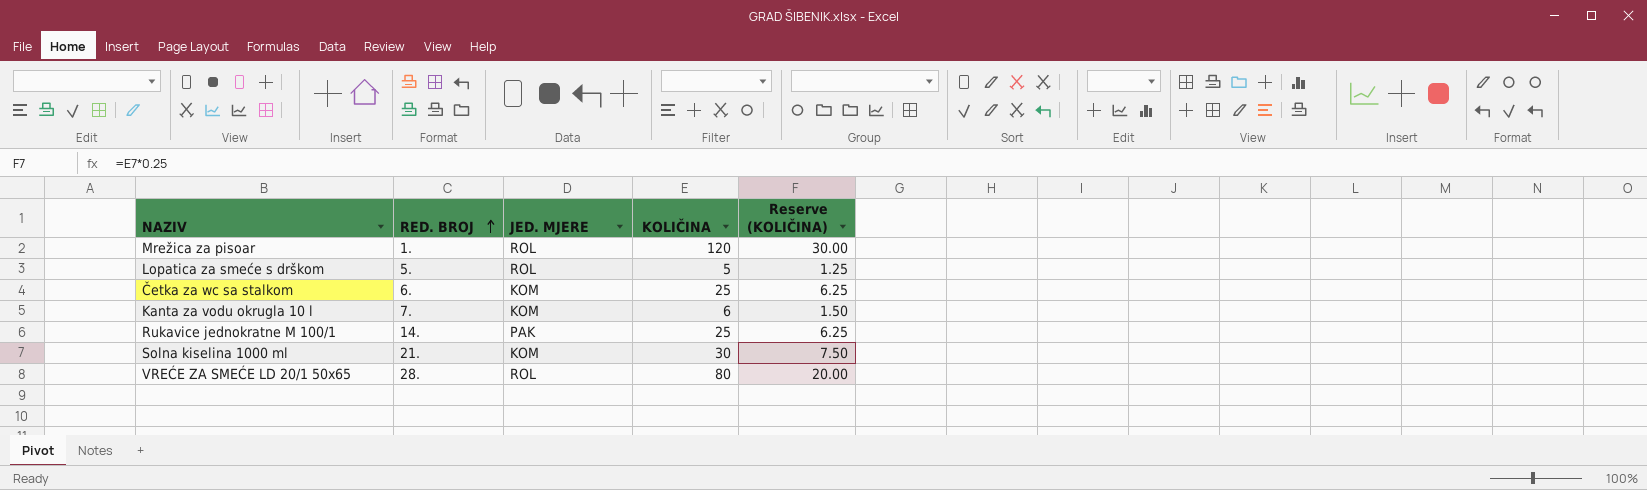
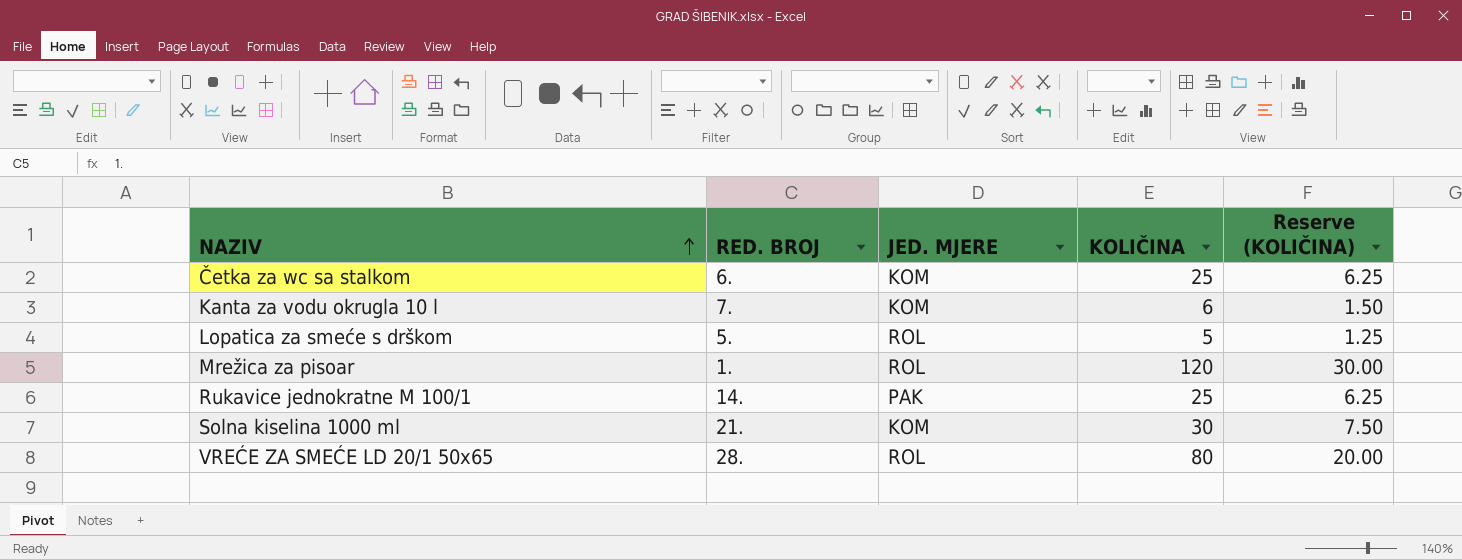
row order: RED. BROJ ascending -> NAZIV ascending

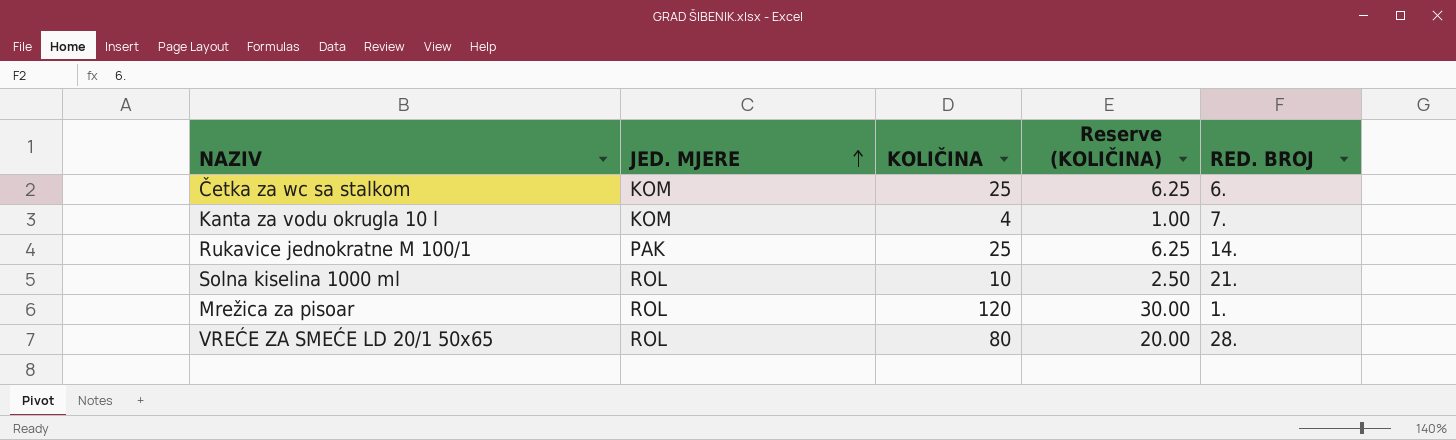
row order: NAZIV ascending -> JED. MJERE ascending
column RED. BROJ | position: 2 -> 5
row Lopatica za smeće s drškom: 5. | ROL | 5 | 1.25 -> none
Kanta za vodu okrugla 10 l | KOLIČINA: 6 -> 4
Kanta za vodu okrugla 10 l | Reserve (KOLIČINA): 1.50 -> 1.00
Solna kiselina 1000 ml | JED. MJERE: KOM -> ROL
Solna kiselina 1000 ml | KOLIČINA: 30 -> 10
Solna kiselina 1000 ml | Reserve (KOLIČINA): 7.50 -> 2.50

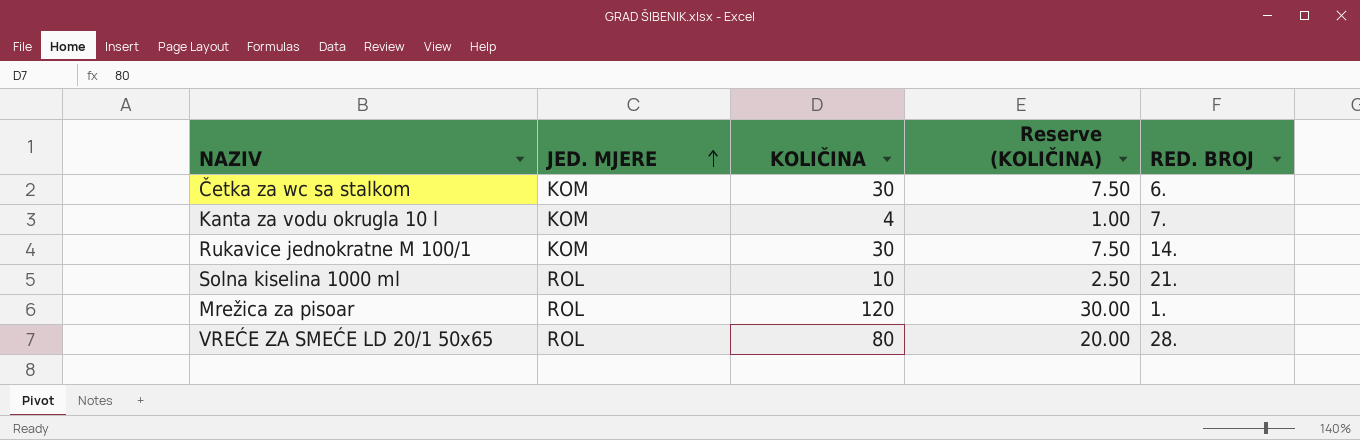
Četka za wc sa stalkom | KOLIČINA: 25 -> 30
Četka za wc sa stalkom | Reserve (KOLIČINA): 6.25 -> 7.50
Rukavice jednokratne M 100/1 | JED. MJERE: PAK -> KOM
Rukavice jednokratne M 100/1 | KOLIČINA: 25 -> 30
Rukavice jednokratne M 100/1 | Reserve (KOLIČINA): 6.25 -> 7.50

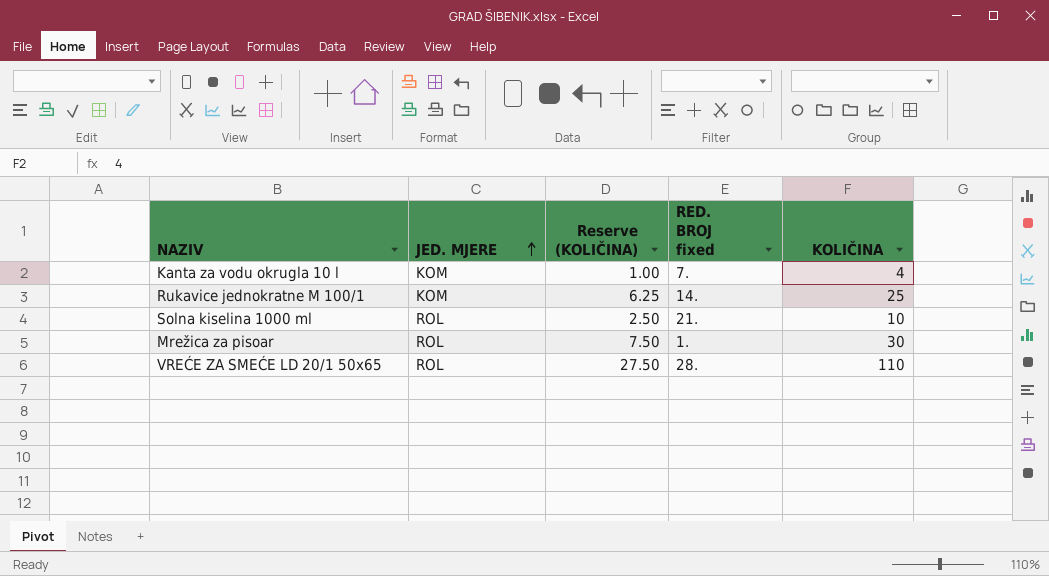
column name: RED. BROJ -> RED. BROJ fixed
column KOLIČINA | position: 3 -> 5
row Četka za wc sa stalkom: KOM | 30 | 7.50 | 6. -> none
Rukavice jednokratne M 100/1 | Reserve (KOLIČINA): 7.50 -> 6.25
Rukavice jednokratne M 100/1 | KOLIČINA: 30 -> 25
Mrežica za pisoar | Reserve (KOLIČINA): 30.00 -> 7.50
Mrežica za pisoar | KOLIČINA: 120 -> 30
VREĆE ZA SMEĆE LD 20/1 50x65 | Reserve (KOLIČINA): 20.00 -> 27.50
VREĆE ZA SMEĆE LD 20/1 50x65 | KOLIČINA: 80 -> 110

